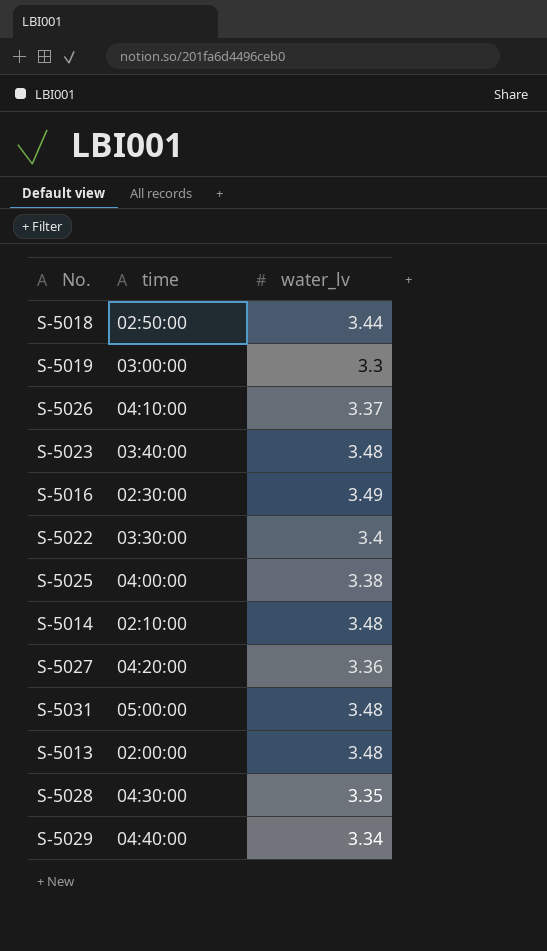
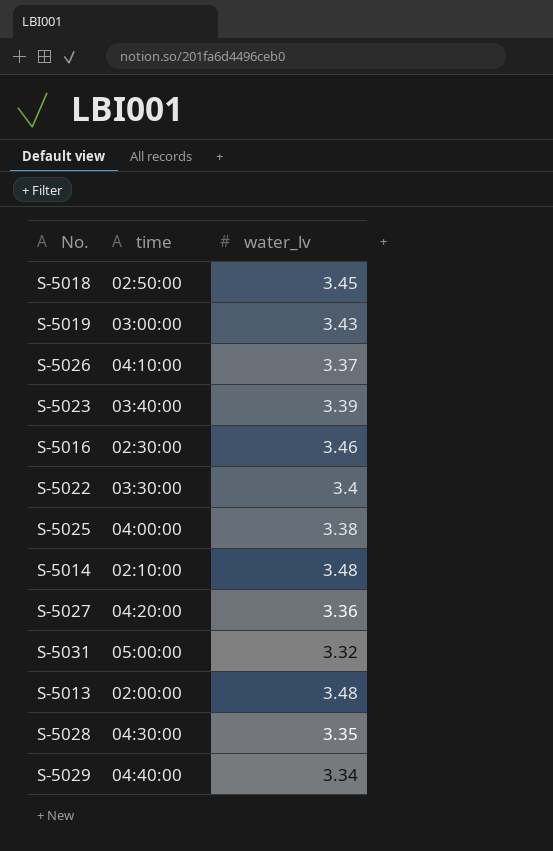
S-5018 | water_lv: 3.44 -> 3.45
S-5019 | water_lv: 3.3 -> 3.43
S-5023 | water_lv: 3.48 -> 3.39
S-5016 | water_lv: 3.49 -> 3.46
S-5031 | water_lv: 3.48 -> 3.32

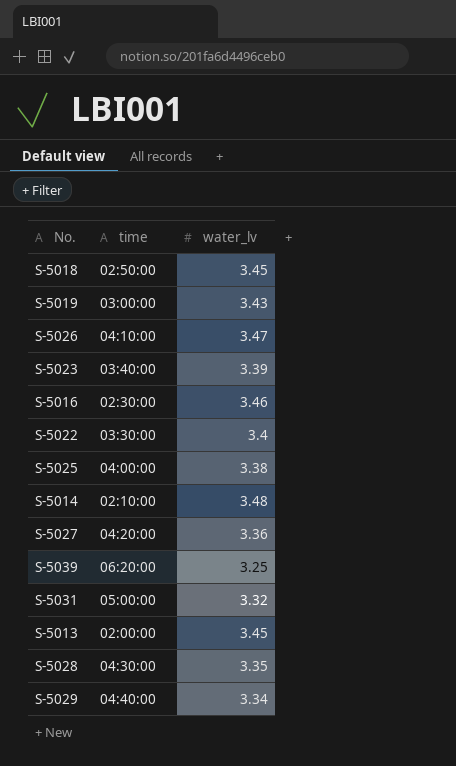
S-5026 | water_lv: 3.37 -> 3.47
row S-5039: none -> 06:20:00 | 3.25
S-5013 | water_lv: 3.48 -> 3.45

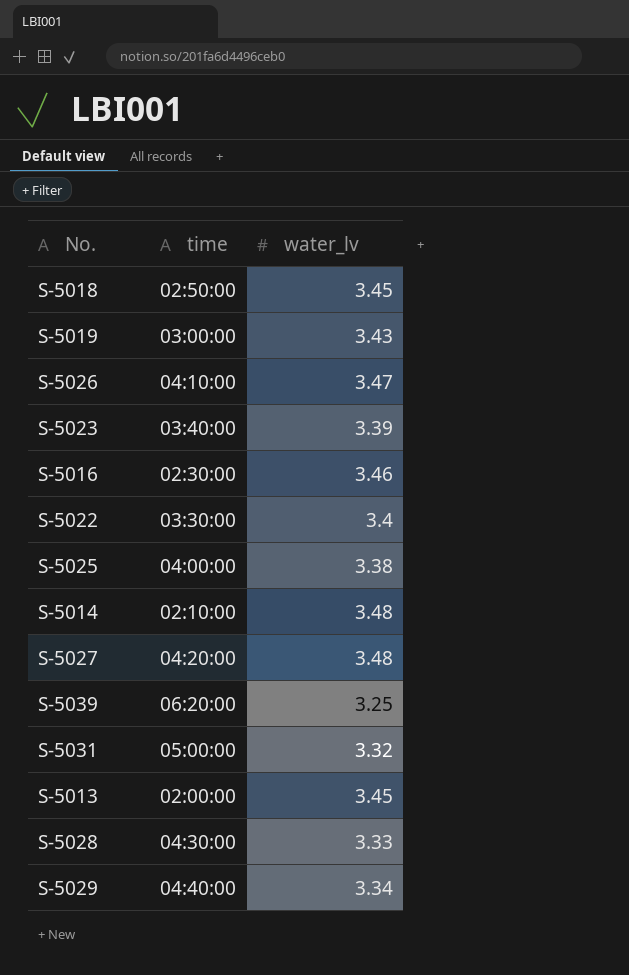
S-5027 | water_lv: 3.36 -> 3.48
S-5028 | water_lv: 3.35 -> 3.33

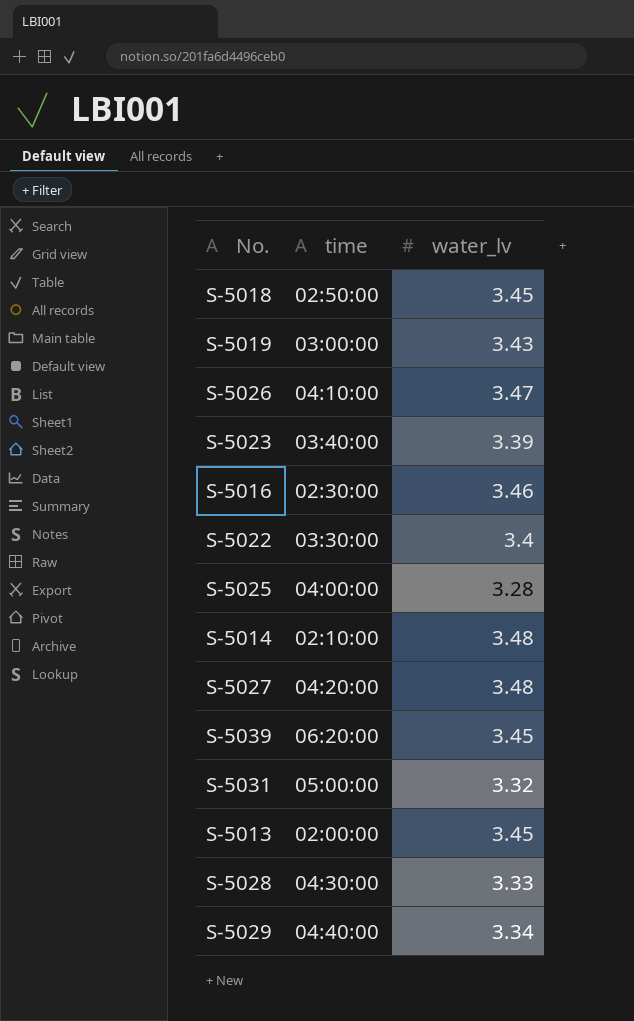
S-5025 | water_lv: 3.38 -> 3.28
S-5039 | water_lv: 3.25 -> 3.45

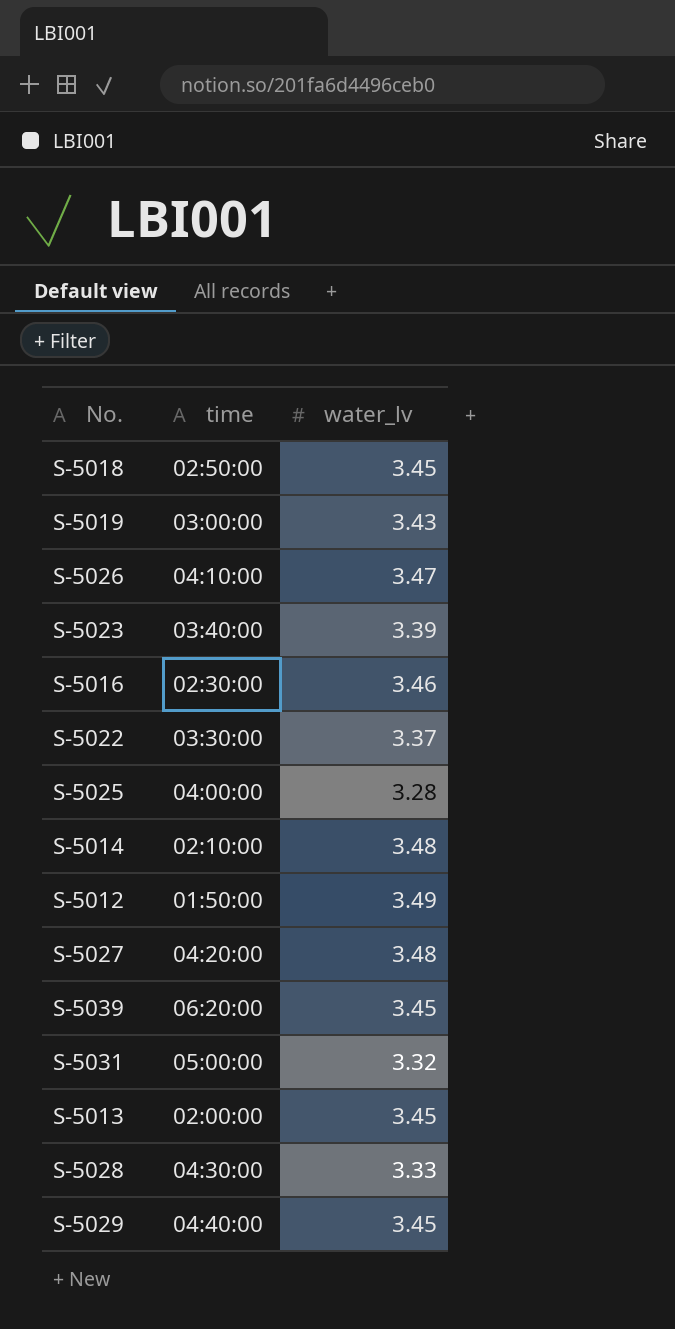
S-5022 | water_lv: 3.4 -> 3.37
row S-5012: none -> 01:50:00 | 3.49
S-5029 | water_lv: 3.34 -> 3.45

